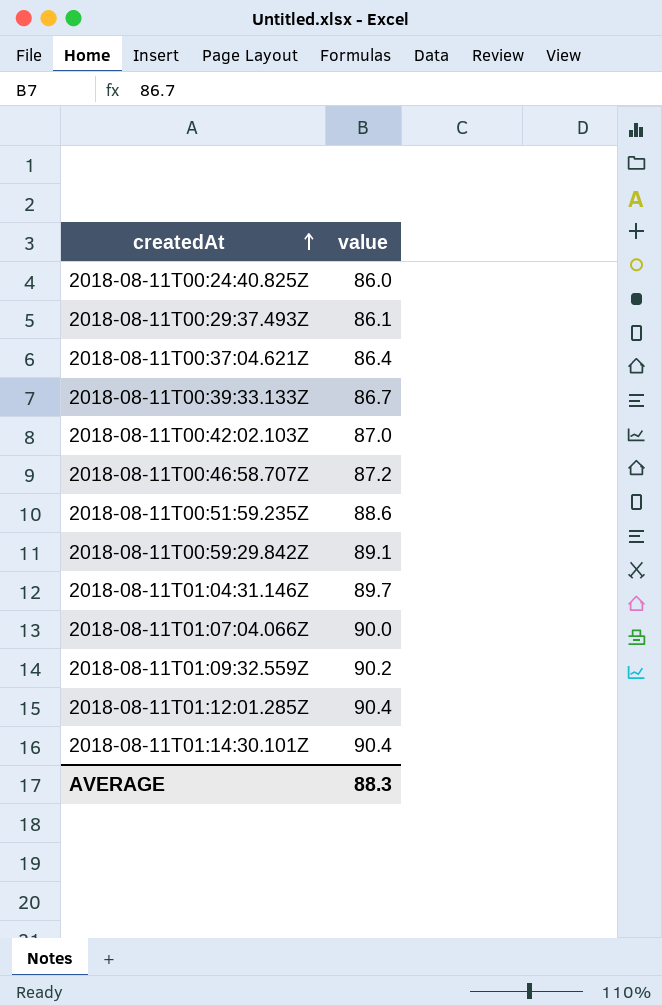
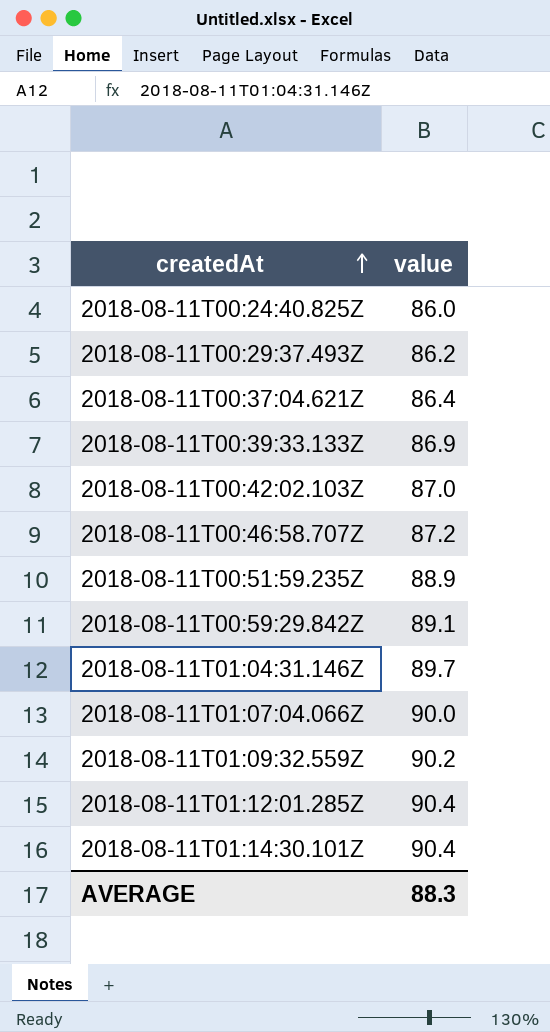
2018-08-11T00:29:37.493Z | value: 86.1 -> 86.2
2018-08-11T00:39:33.133Z | value: 86.7 -> 86.9
2018-08-11T00:51:59.235Z | value: 88.6 -> 88.9

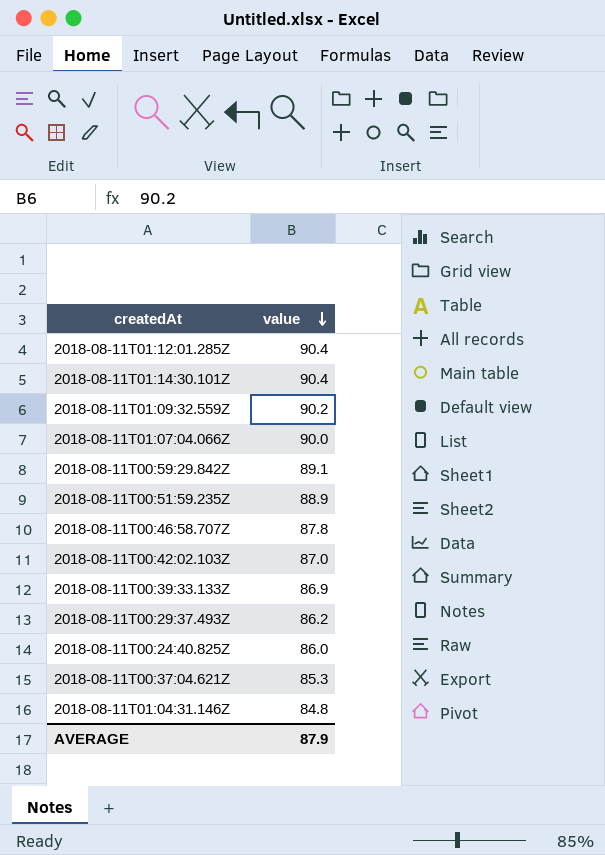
row order: createdAt ascending -> value descending
2018-08-11T00:46:58.707Z | value: 87.2 -> 87.8
2018-08-11T00:37:04.621Z | value: 86.4 -> 85.3
2018-08-11T01:04:31.146Z | value: 89.7 -> 84.8
AVERAGE | value: 88.3 -> 87.9

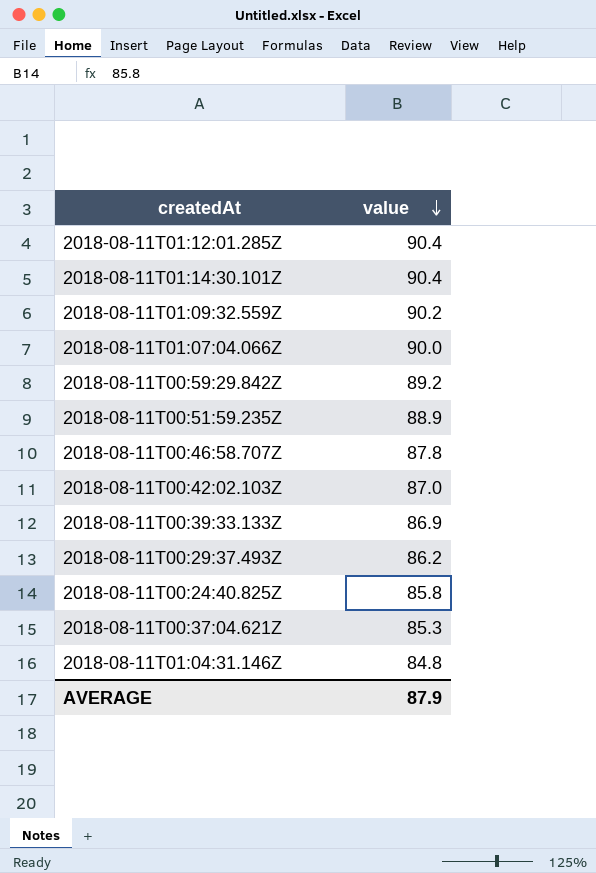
2018-08-11T00:59:29.842Z | value: 89.1 -> 89.2
2018-08-11T00:24:40.825Z | value: 86.0 -> 85.8

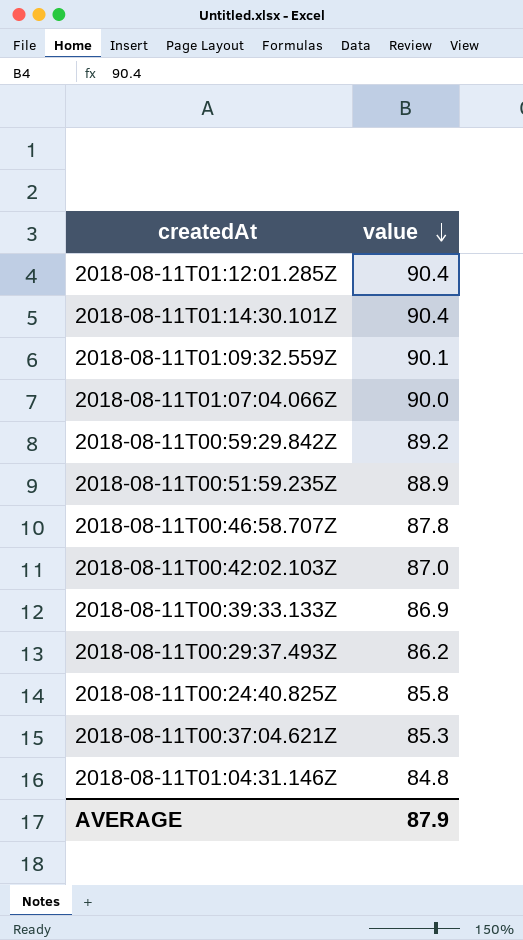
2018-08-11T01:09:32.559Z | value: 90.2 -> 90.1

